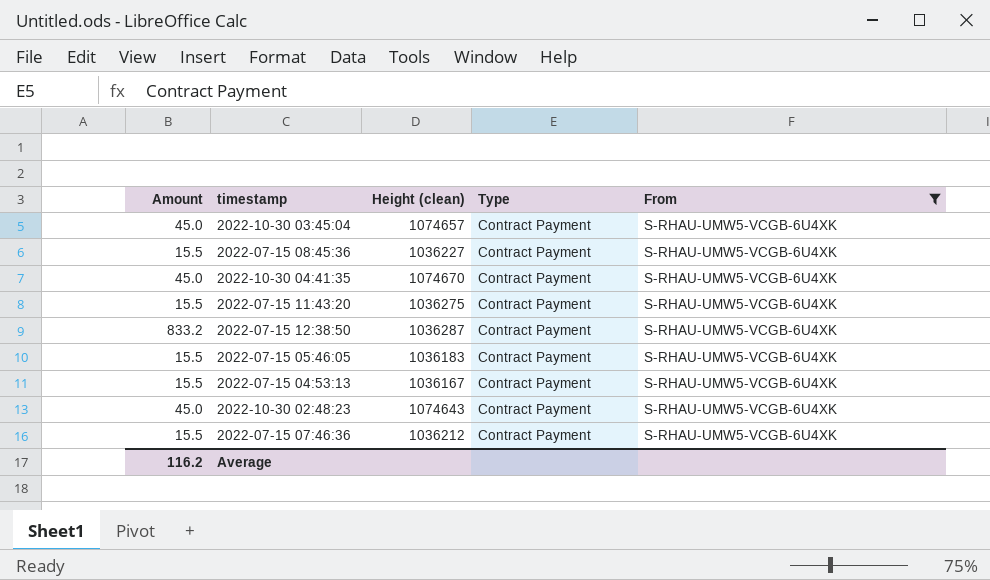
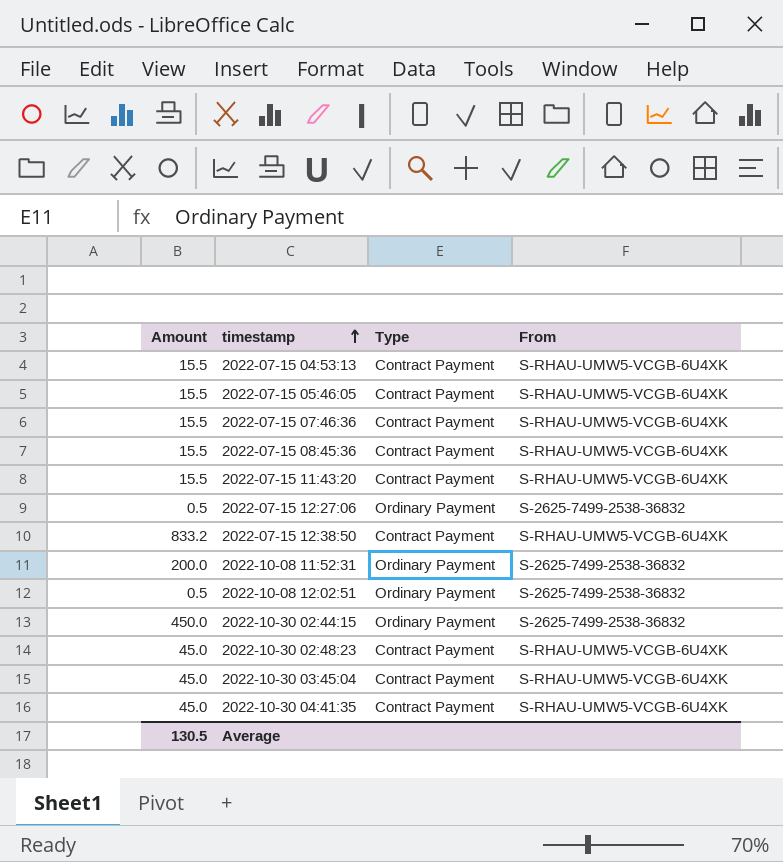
filter: From = S-RHAU-UMW5-VCGB-6U4XK -> none
row order: none -> timestamp ascending
column Height (clean) | position: 3 -> none
Average | Amount: 116.2 -> 130.5

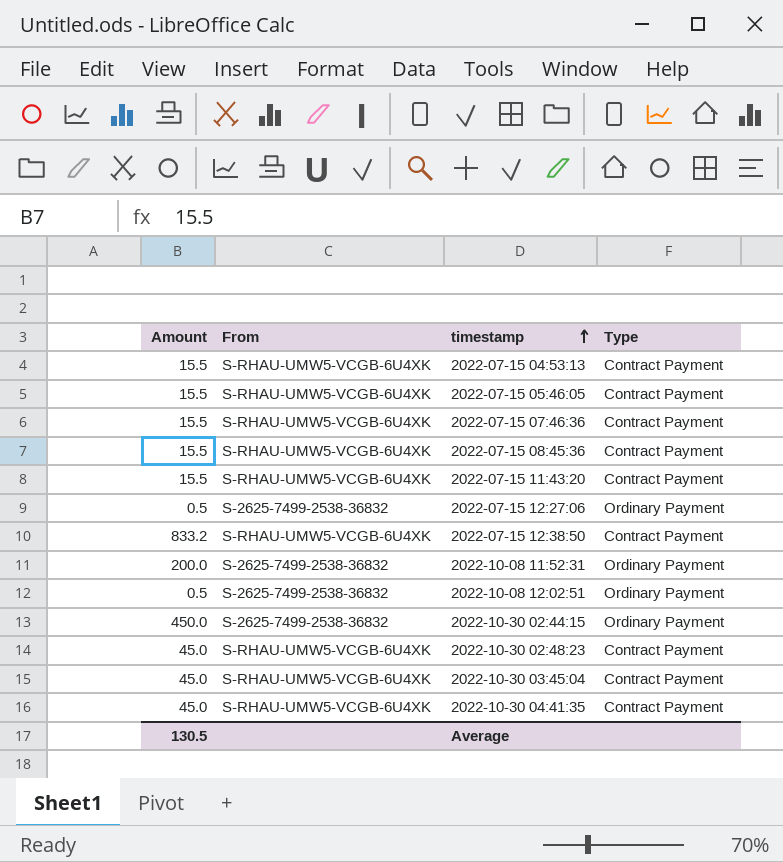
column From | position: 4 -> 2

